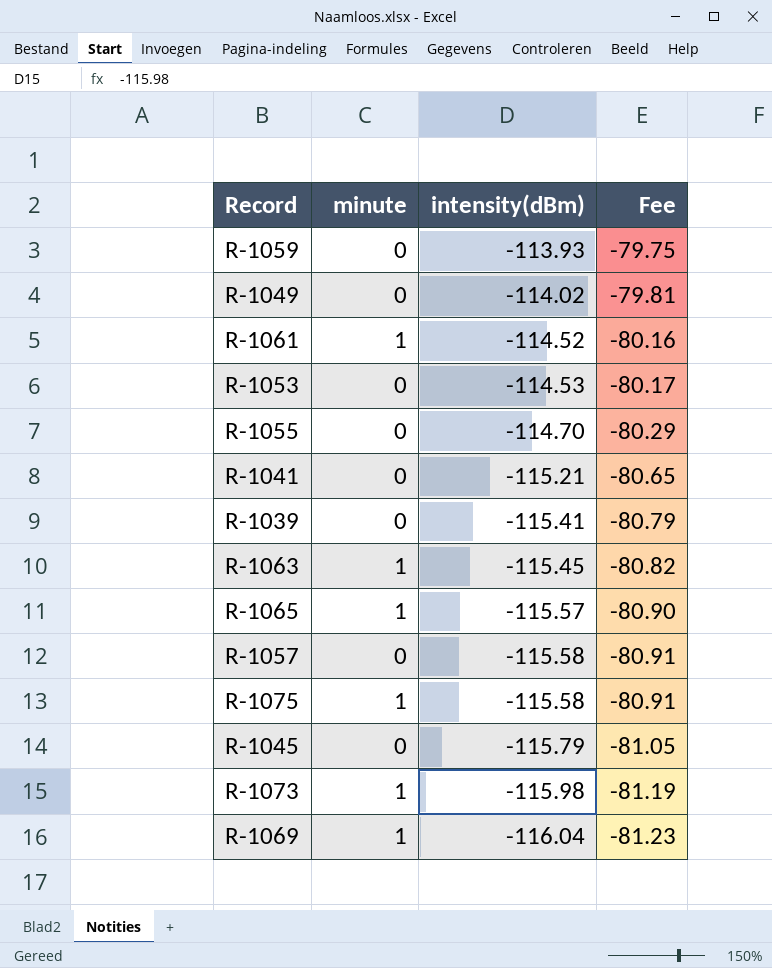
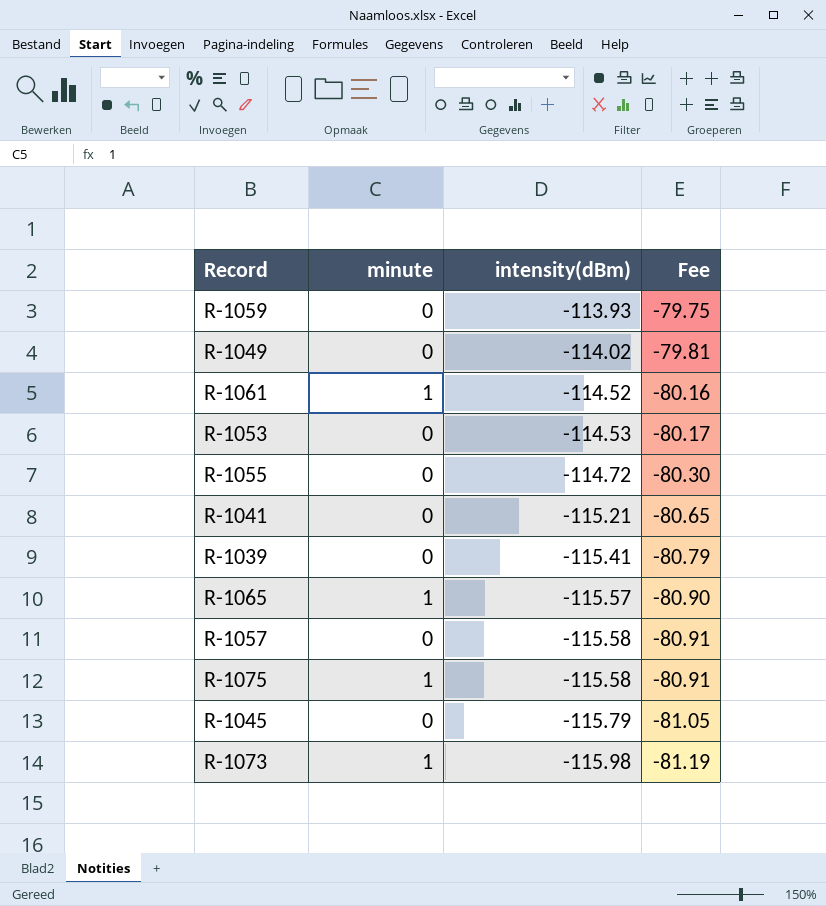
row R-1063: 1 | -115.45 | -80.82 -> none
row R-1069: 1 | -116.04 | -81.23 -> none
R-1055 | intensity(dBm): -114.70 -> -114.72
R-1055 | Fee: -80.29 -> -80.30

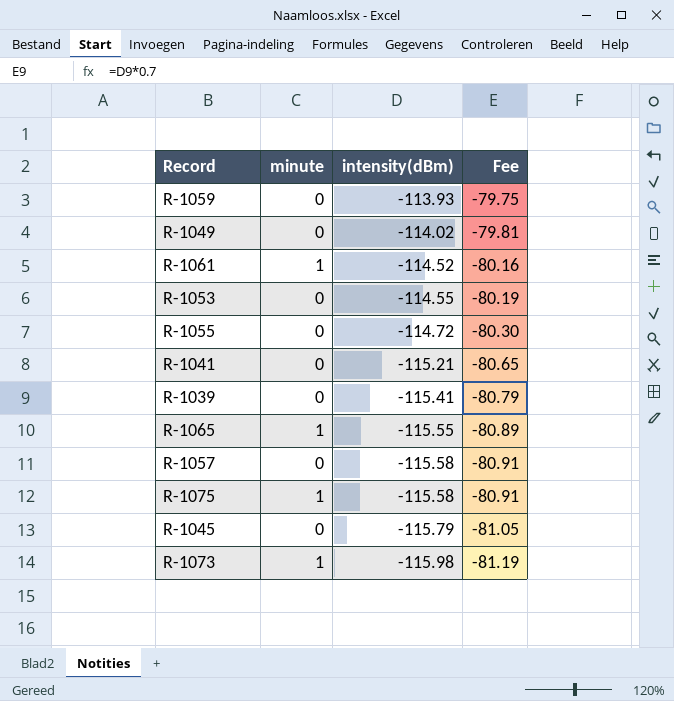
R-1053 | intensity(dBm): -114.53 -> -114.55
R-1053 | Fee: -80.17 -> -80.19
R-1065 | intensity(dBm): -115.57 -> -115.55
R-1065 | Fee: -80.90 -> -80.89

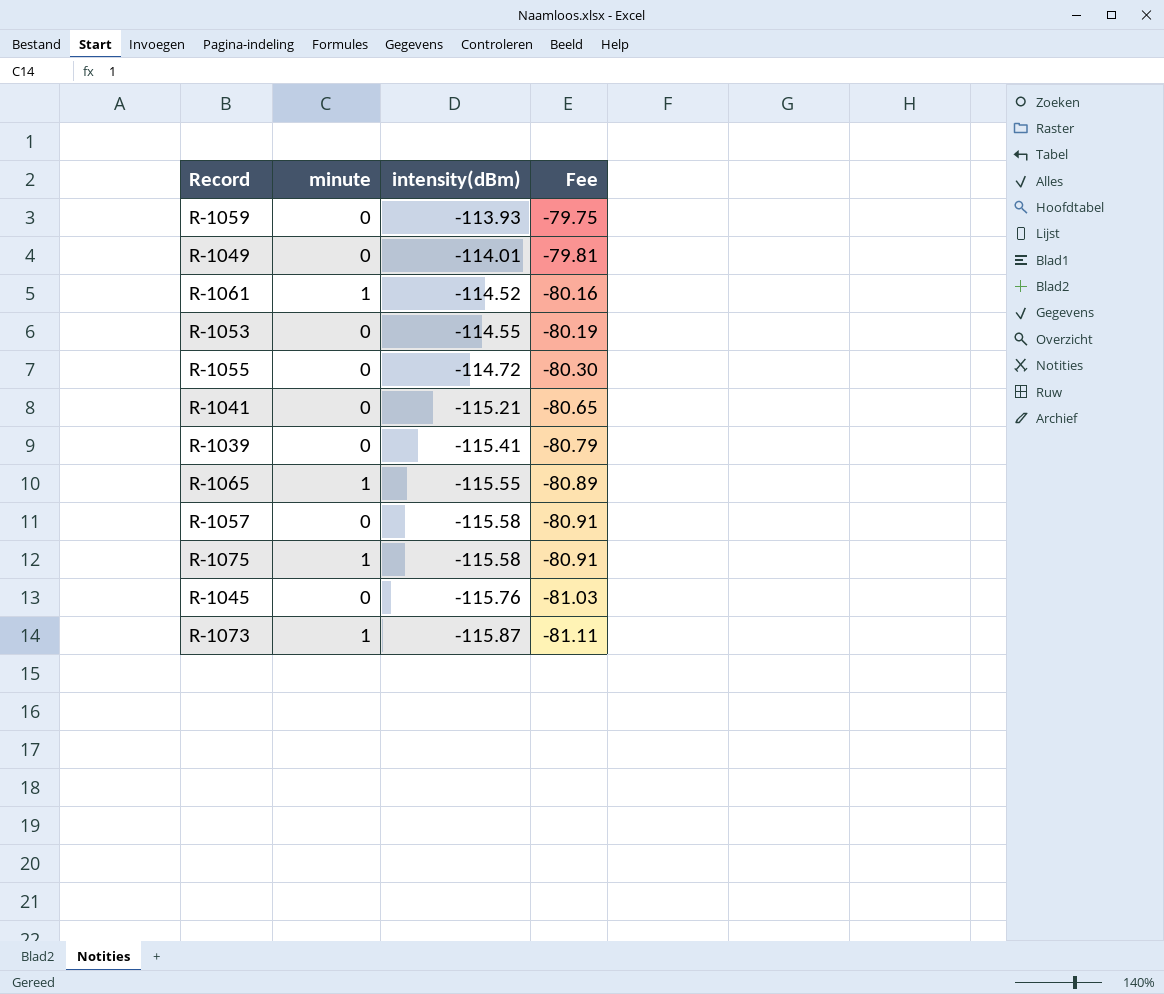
R-1049 | intensity(dBm): -114.02 -> -114.01
R-1045 | intensity(dBm): -115.79 -> -115.76
R-1045 | Fee: -81.05 -> -81.03
R-1073 | intensity(dBm): -115.98 -> -115.87
R-1073 | Fee: -81.19 -> -81.11

